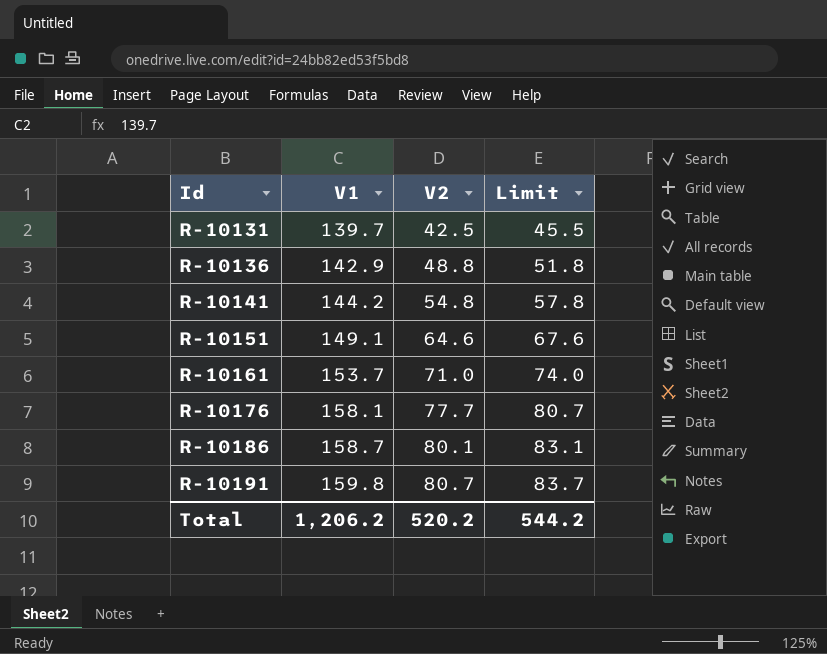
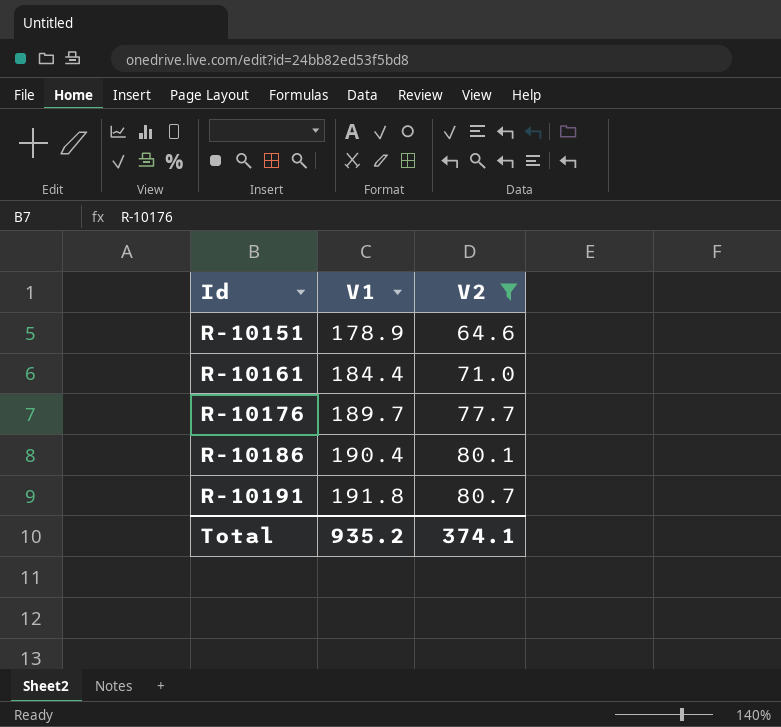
filter: none -> V2 >= 64.6
column Limit | formula: [V2] + 3 -> none
R-10151 | V1: 149.1 -> 178.9
R-10161 | V1: 153.7 -> 184.4
R-10176 | V1: 158.1 -> 189.7
R-10186 | V1: 158.7 -> 190.4
R-10191 | V1: 159.8 -> 191.8
Total | V1: 1,206.2 -> 935.2
Total | V2: 520.2 -> 374.1

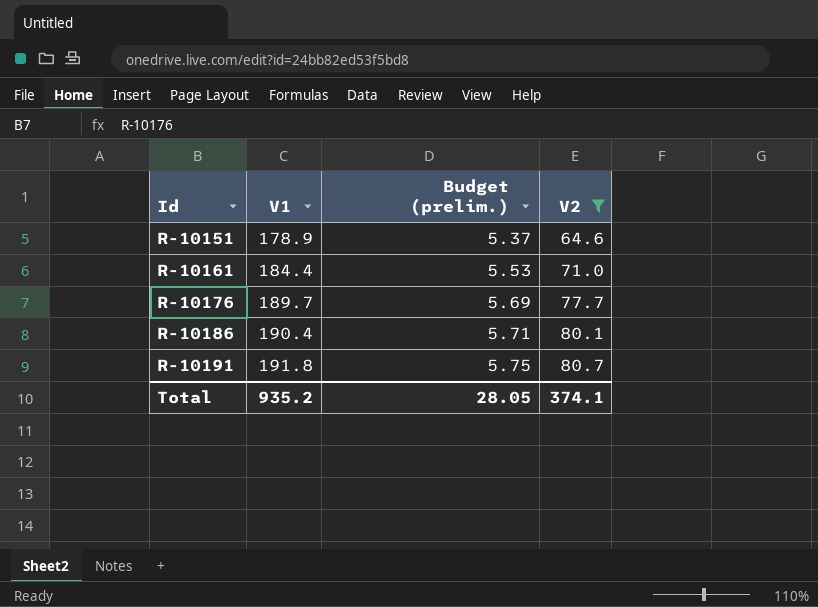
column Budget (prelim.) | formula: none -> [V1] * 0.03

